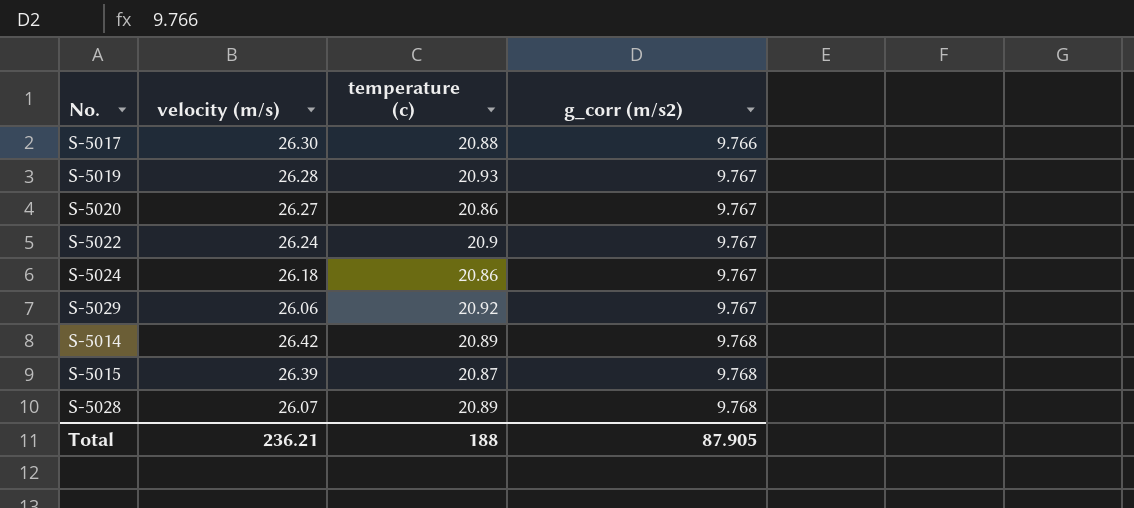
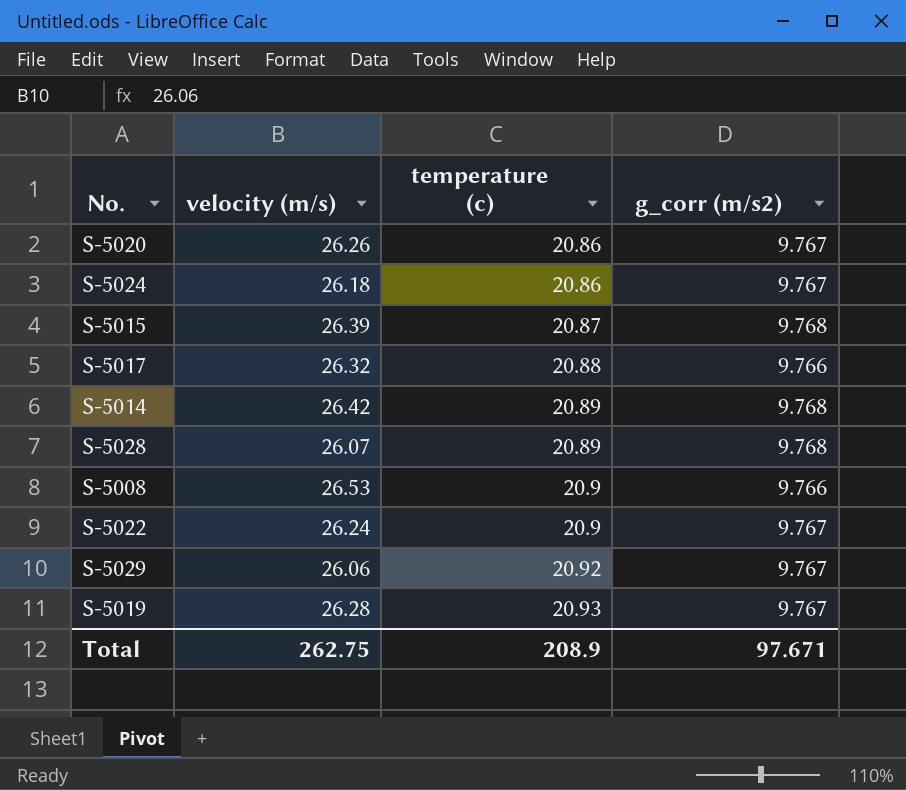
row order: g_corr (m/s2) ascending -> temperature (c) ascending
S-5020 | velocity (m/s): 26.27 -> 26.26
S-5017 | velocity (m/s): 26.30 -> 26.32
row S-5008: none -> 26.53 | 20.9 | 9.766
Total | velocity (m/s): 236.21 -> 262.75
Total | temperature (c): 188 -> 208.9
Total | g_corr (m/s2): 87.905 -> 97.671

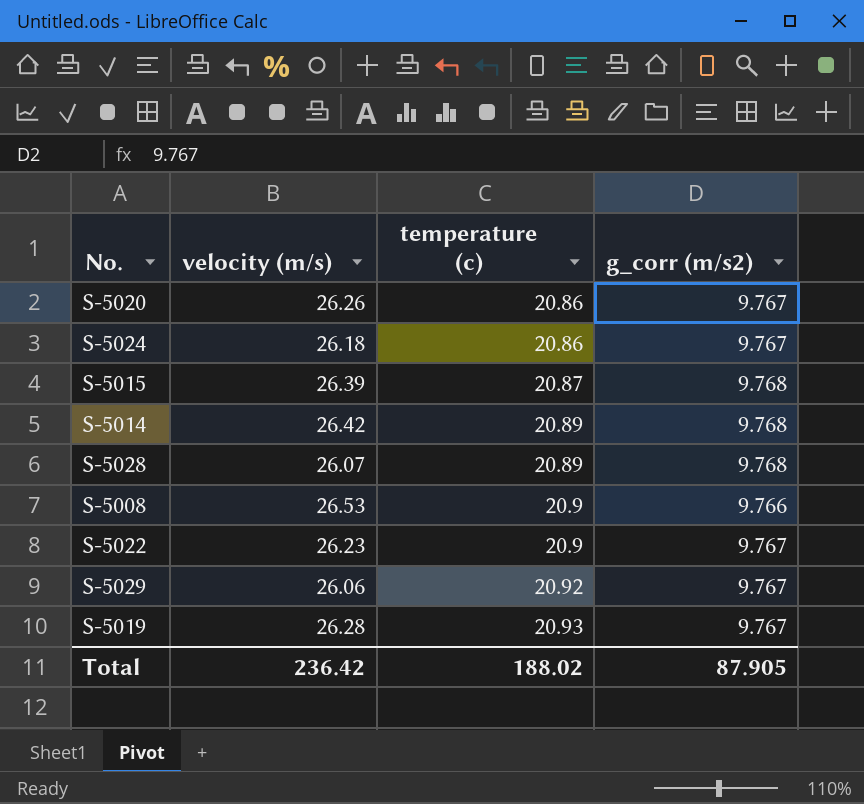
row S-5017: 26.32 | 20.88 | 9.766 -> none
S-5022 | velocity (m/s): 26.24 -> 26.23
Total | velocity (m/s): 262.75 -> 236.42
Total | temperature (c): 208.9 -> 188.02
Total | g_corr (m/s2): 97.671 -> 87.905

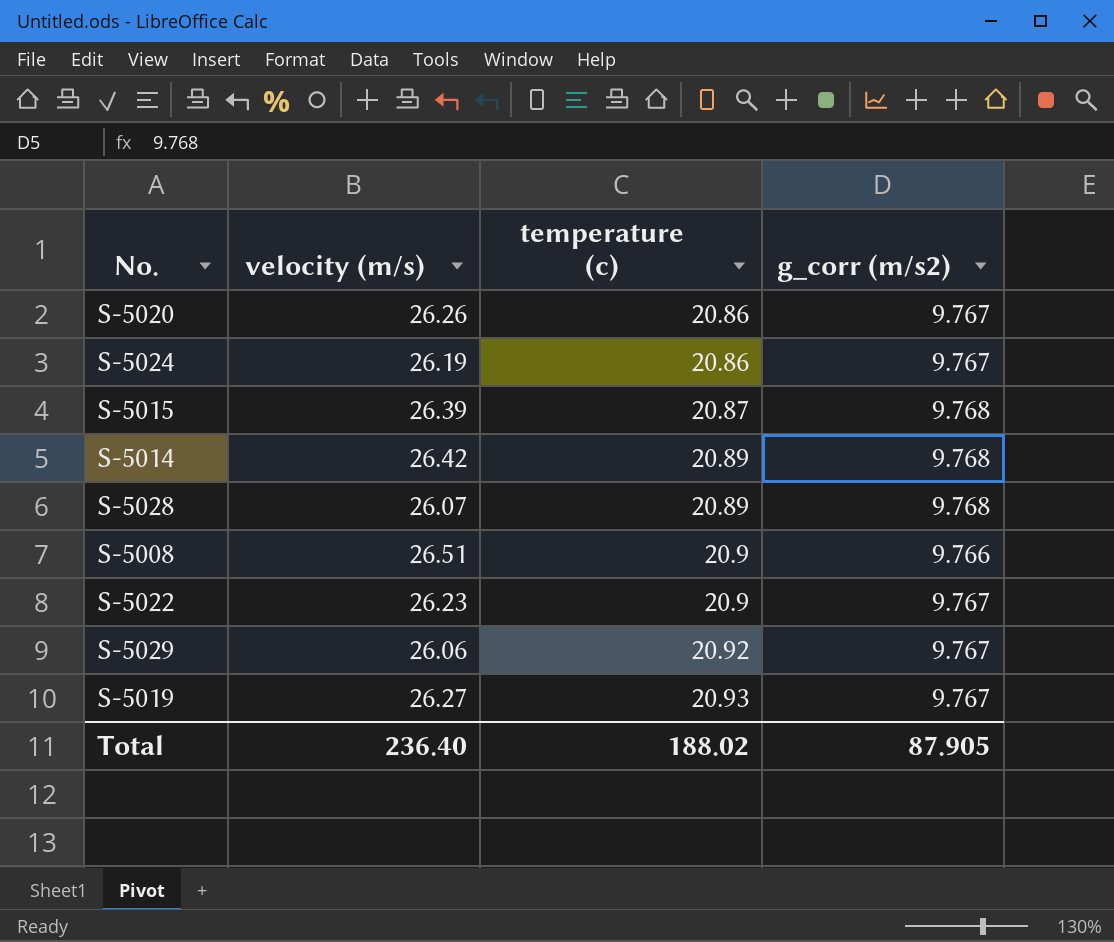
S-5024 | velocity (m/s): 26.18 -> 26.19
S-5008 | velocity (m/s): 26.53 -> 26.51
S-5019 | velocity (m/s): 26.28 -> 26.27
Total | velocity (m/s): 236.42 -> 236.40

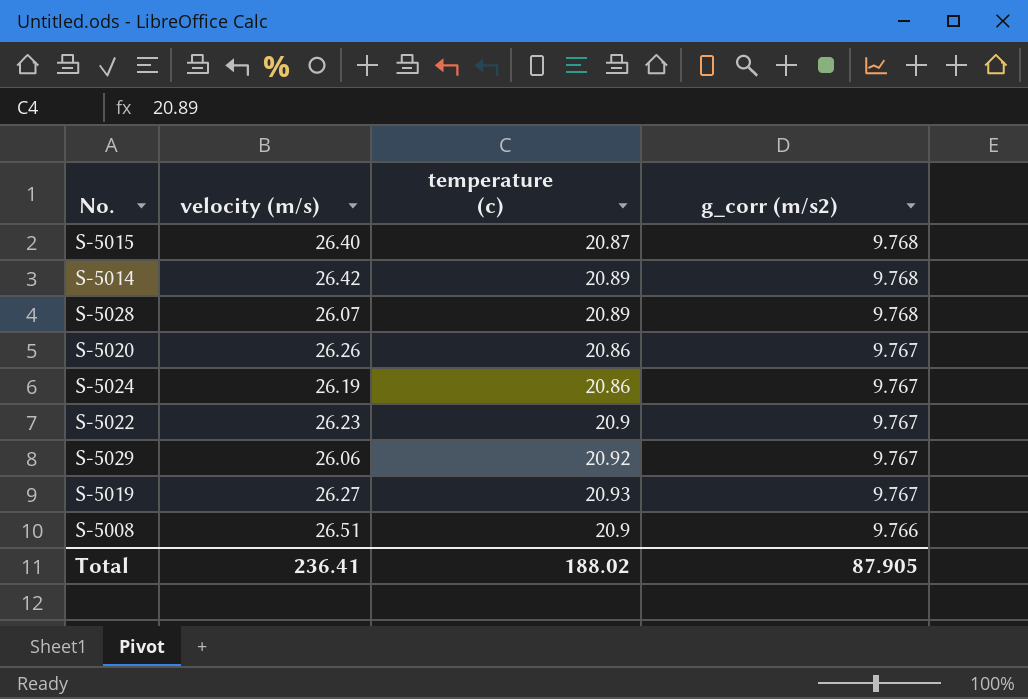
row order: temperature (c) ascending -> g_corr (m/s2) descending
S-5015 | velocity (m/s): 26.39 -> 26.40
Total | velocity (m/s): 236.40 -> 236.41

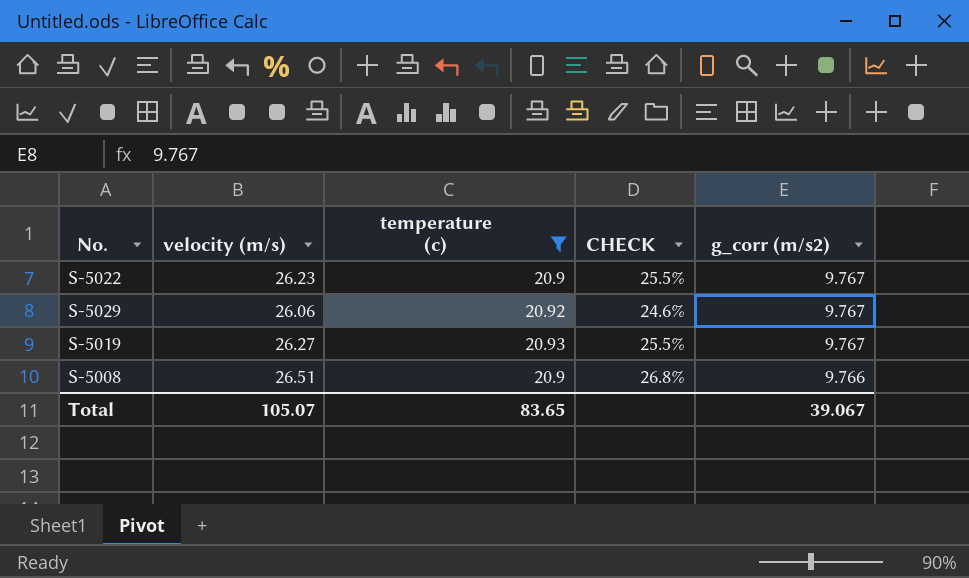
filter: none -> temperature (c) >= 20.9
column CHECK | formula: none -> ([velocity (m/s)] - [temperature (c)]) / [temperature (c)]
Total | velocity (m/s): 236.41 -> 105.07
Total | temperature (c): 188.02 -> 83.65
Total | g_corr (m/s2): 87.905 -> 39.067

